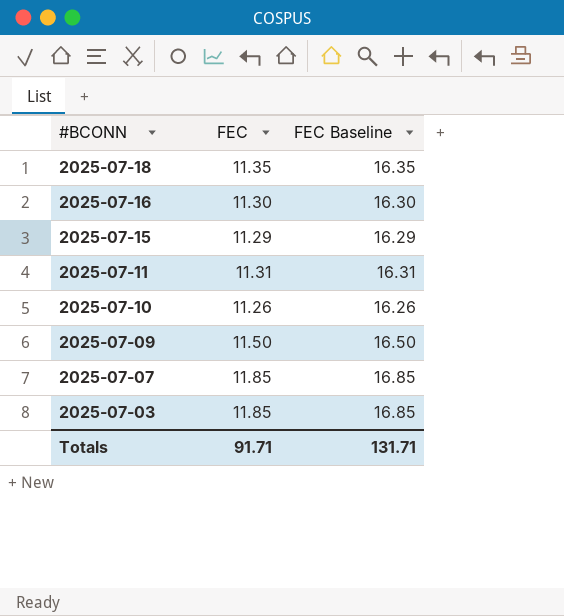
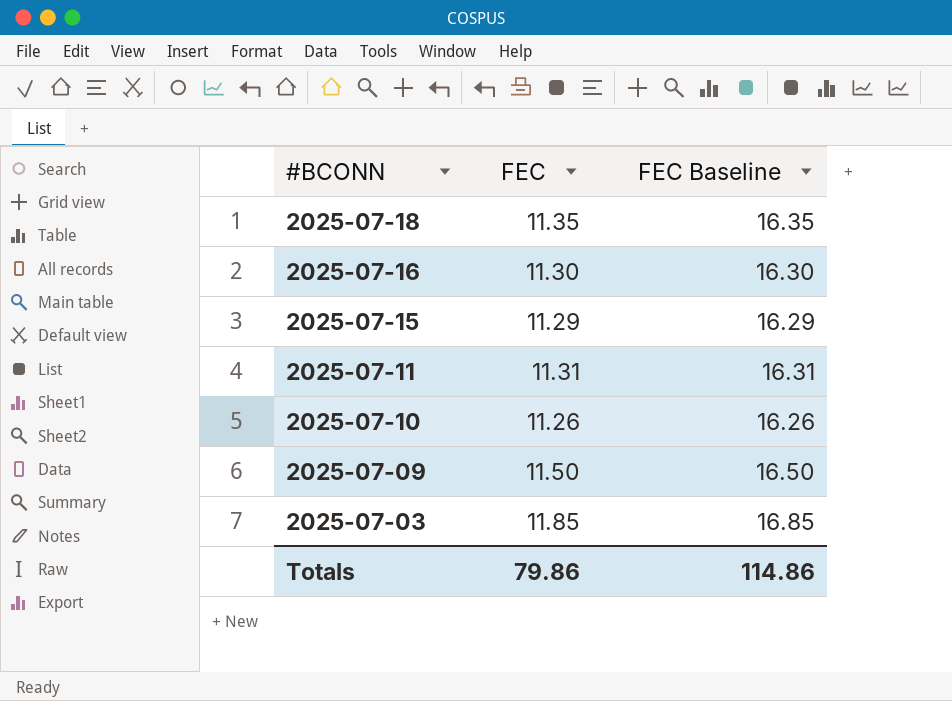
row 2025-07-07: 11.85 | 16.85 -> none
Totals | FEC: 91.71 -> 79.86
Totals | FEC Baseline: 131.71 -> 114.86

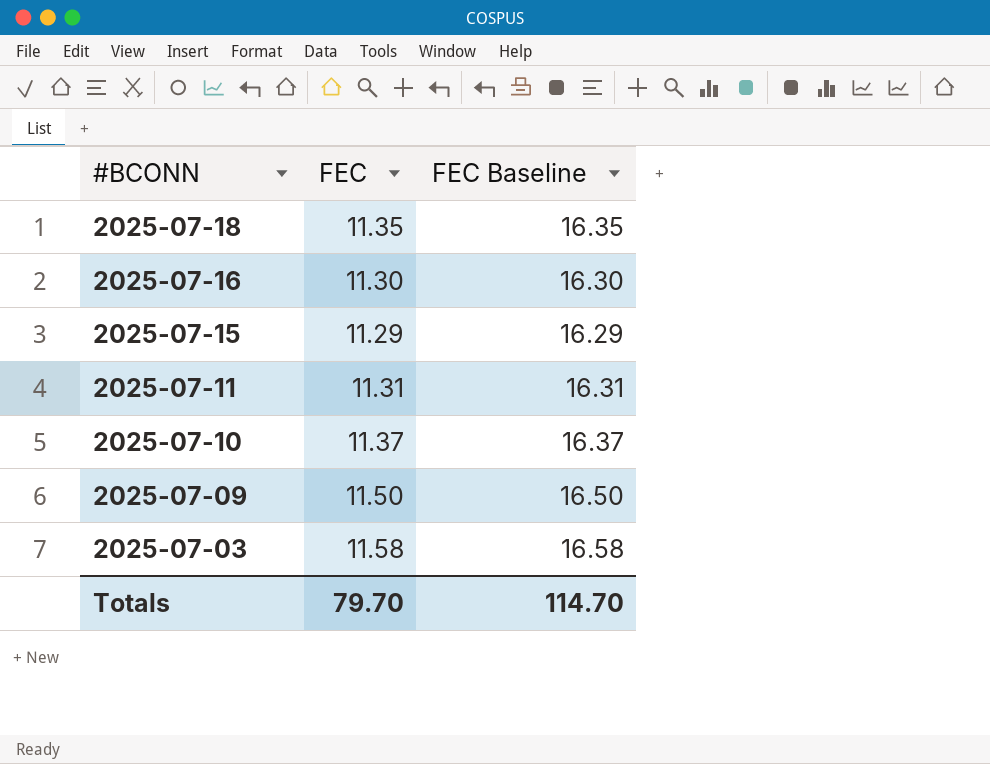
2025-07-10 | FEC: 11.26 -> 11.37
2025-07-10 | FEC Baseline: 16.26 -> 16.37
2025-07-03 | FEC: 11.85 -> 11.58
2025-07-03 | FEC Baseline: 16.85 -> 16.58
Totals | FEC: 79.86 -> 79.70
Totals | FEC Baseline: 114.86 -> 114.70

